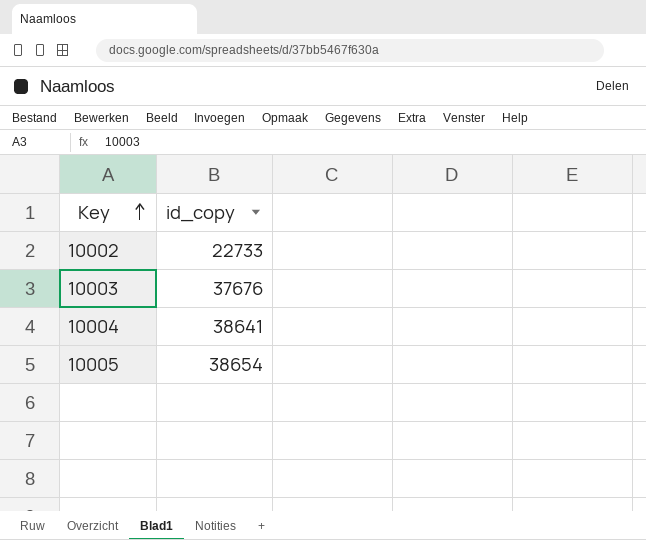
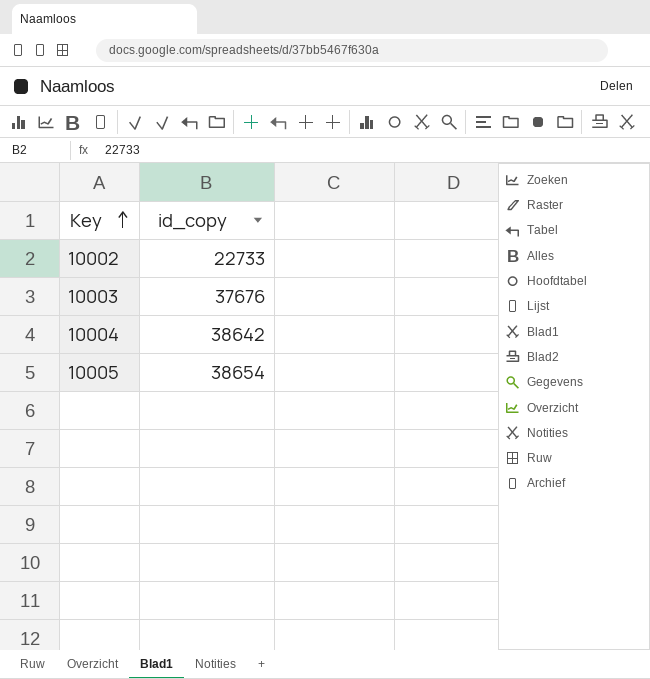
10004 | id_copy: 38641 -> 38642

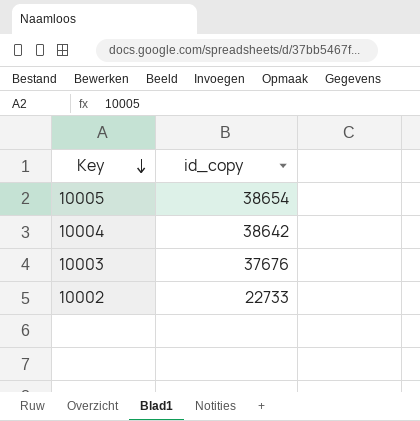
row order: Key ascending -> Key descending

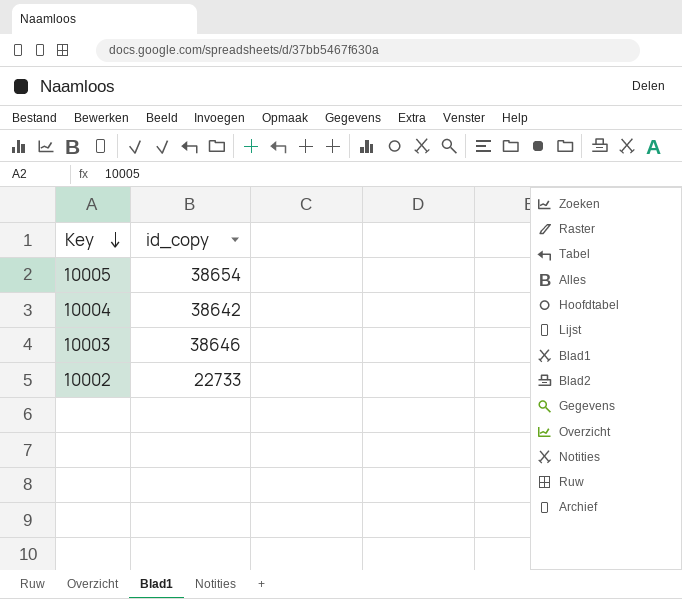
10003 | id_copy: 37676 -> 38646

